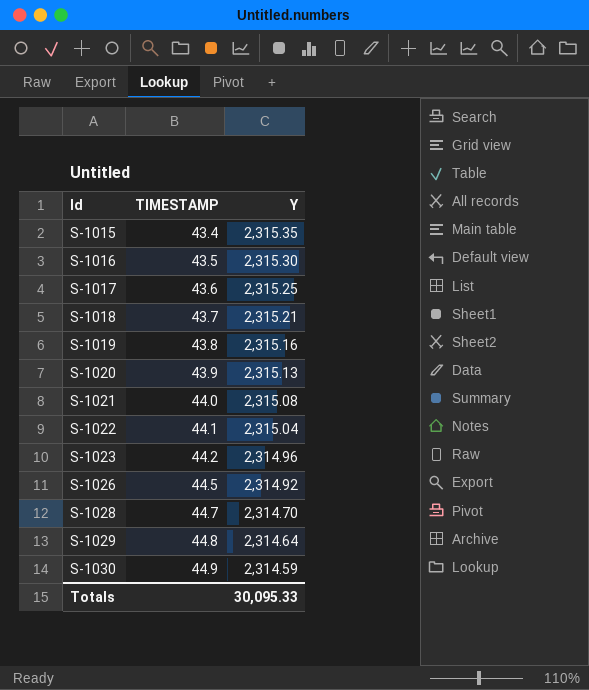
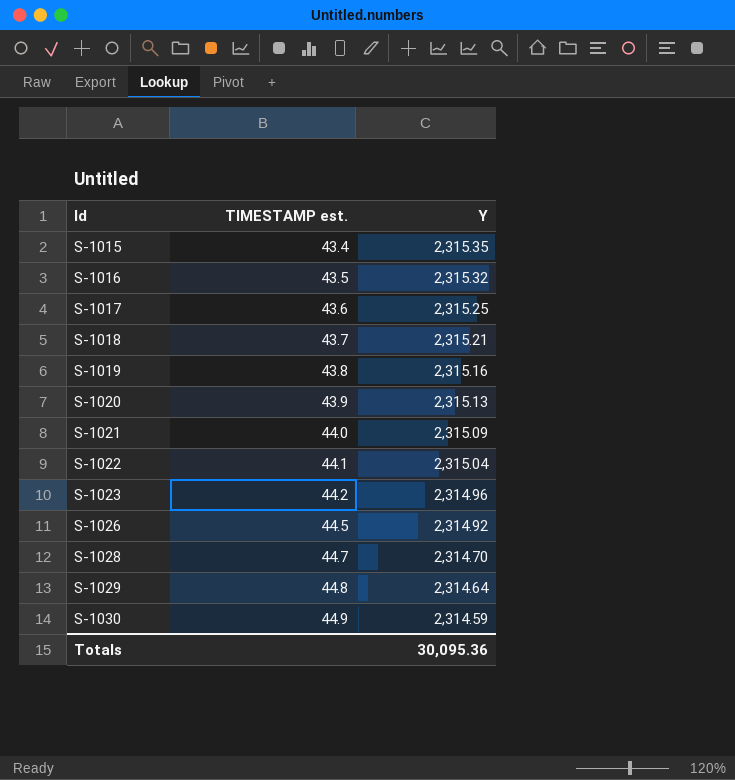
column name: TIMESTAMP -> TIMESTAMP est.
S-1016 | Y: 2,315.30 -> 2,315.32
S-1021 | Y: 2,315.08 -> 2,315.09
Totals | Y: 30,095.33 -> 30,095.36

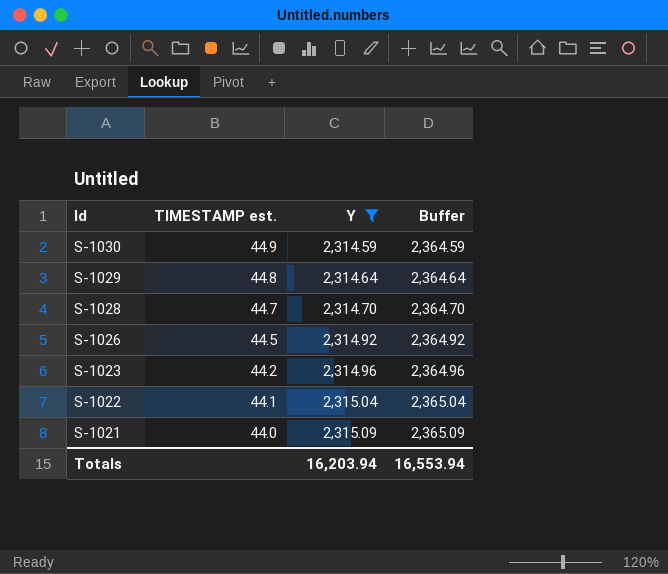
filter: none -> Y <= 2,315.09
row order: Id ascending -> Id descending
column Buffer | formula: none -> [Y] + 50
Totals | Y: 30,095.36 -> 16,203.94

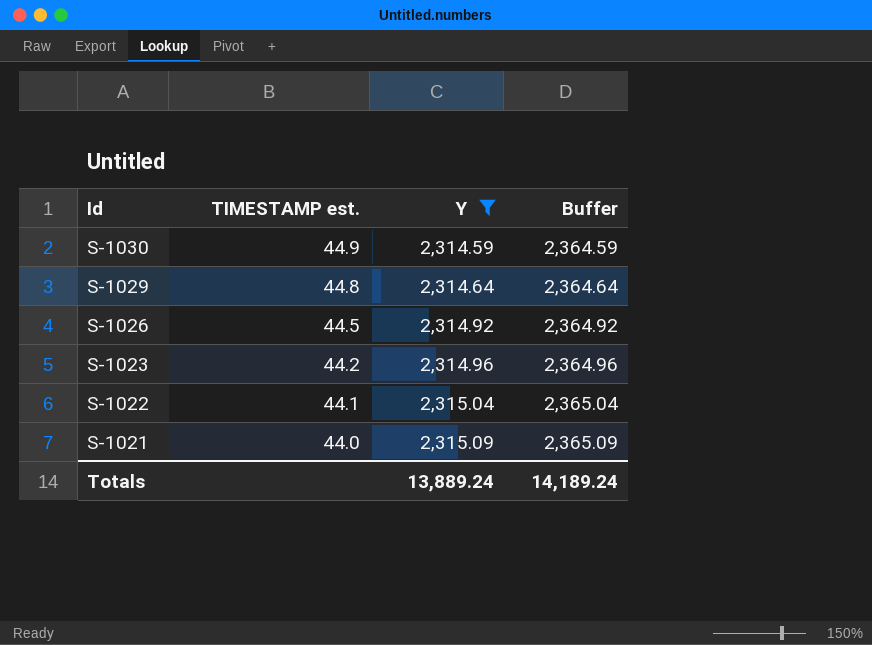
row S-1028: 44.7 | 2,314.70 | 2,364.70 -> none
Totals | Y: 16,203.94 -> 13,889.24
Totals | Buffer: 16,553.94 -> 14,189.24

